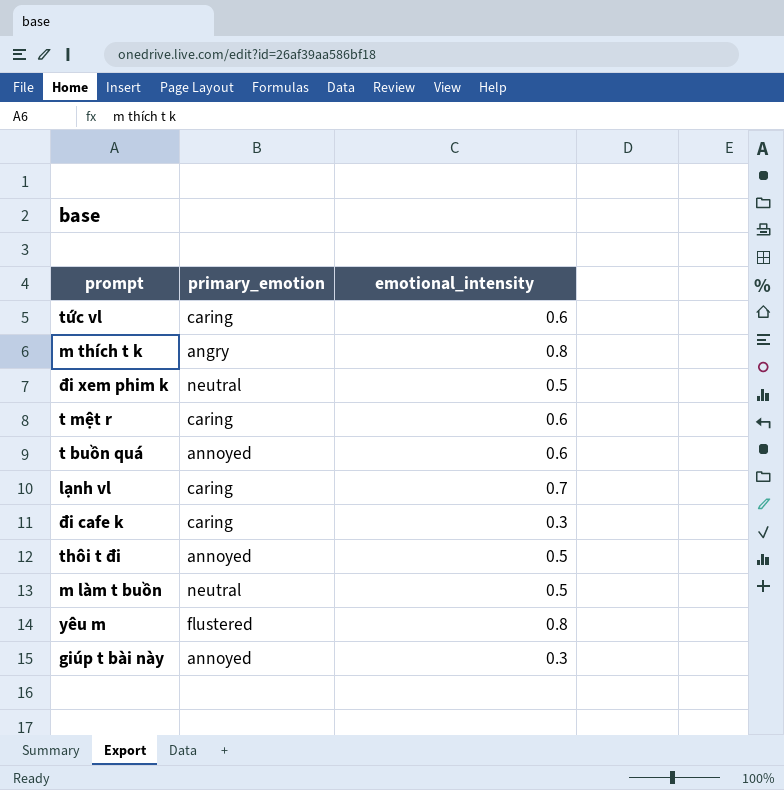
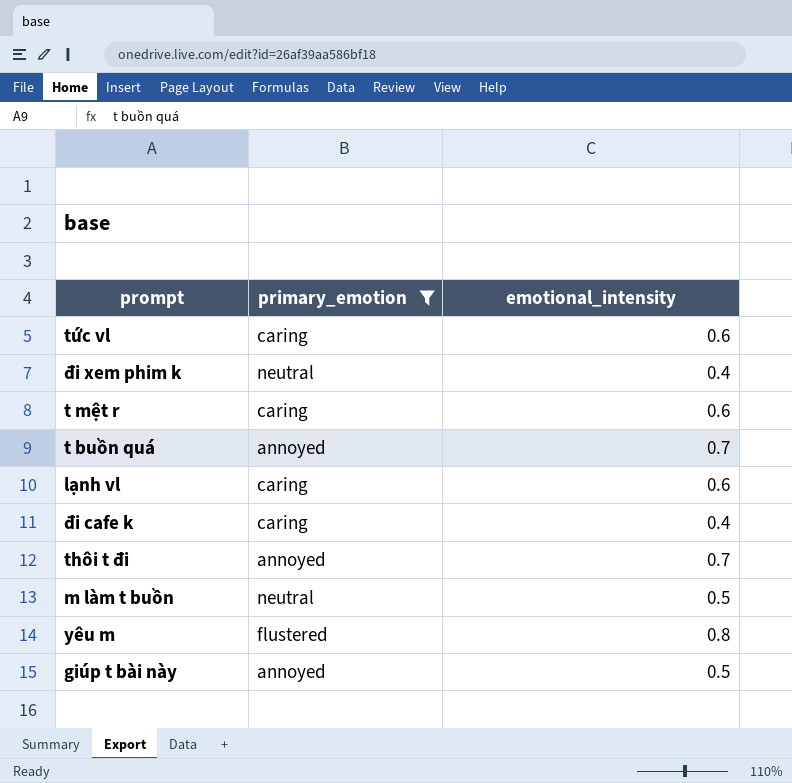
filter: none -> primary_emotion != angry
đi xem phim k | emotional_intensity: 0.5 -> 0.4
t buồn quá | emotional_intensity: 0.6 -> 0.7
lạnh vl | emotional_intensity: 0.7 -> 0.6
đi cafe k | emotional_intensity: 0.3 -> 0.4
thôi t đi | emotional_intensity: 0.5 -> 0.7
giúp t bài này | emotional_intensity: 0.3 -> 0.5

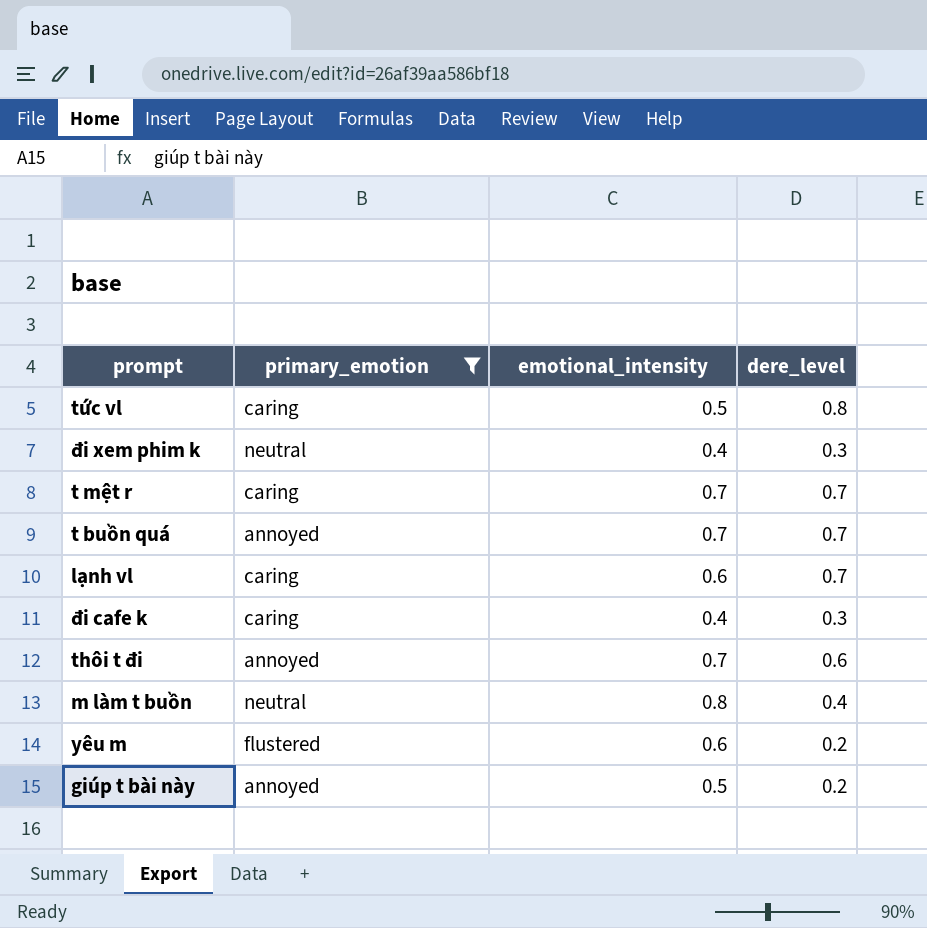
column dere_level | position: none -> 4
tức vl | emotional_intensity: 0.6 -> 0.5
t mệt r | emotional_intensity: 0.6 -> 0.7
m làm t buồn | emotional_intensity: 0.5 -> 0.8
yêu m | emotional_intensity: 0.8 -> 0.6

